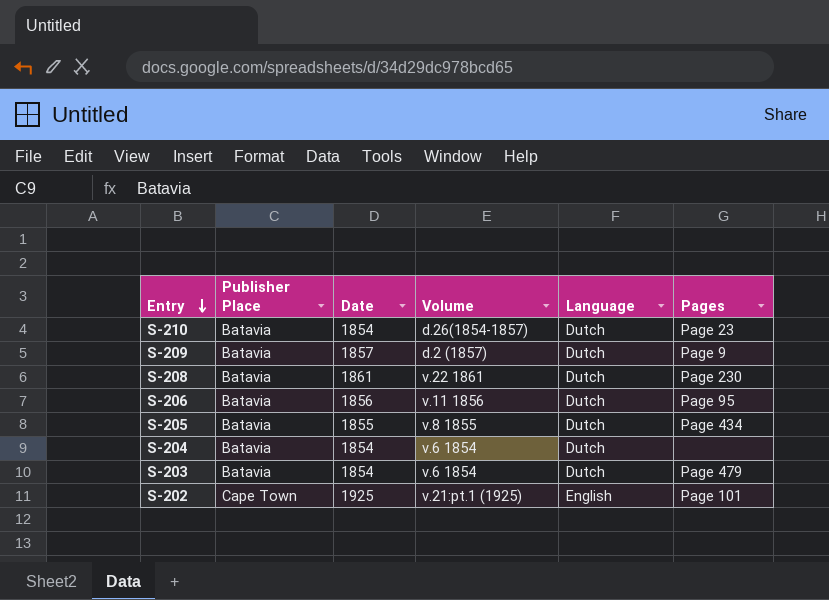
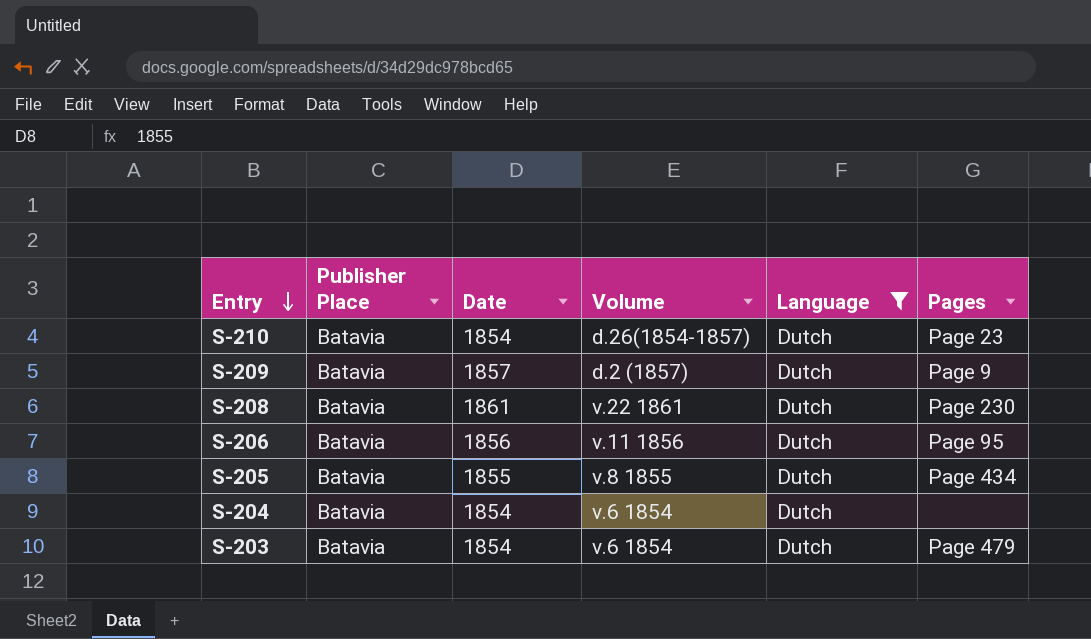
filter: none -> Language = Dutch

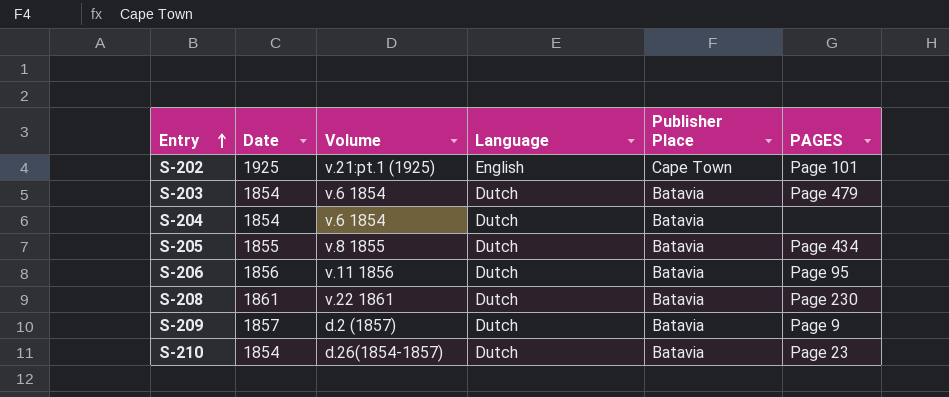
filter: Language = Dutch -> none
row order: Entry descending -> Entry ascending
column Publisher Place | position: 2 -> 5
column name: Pages -> PAGES

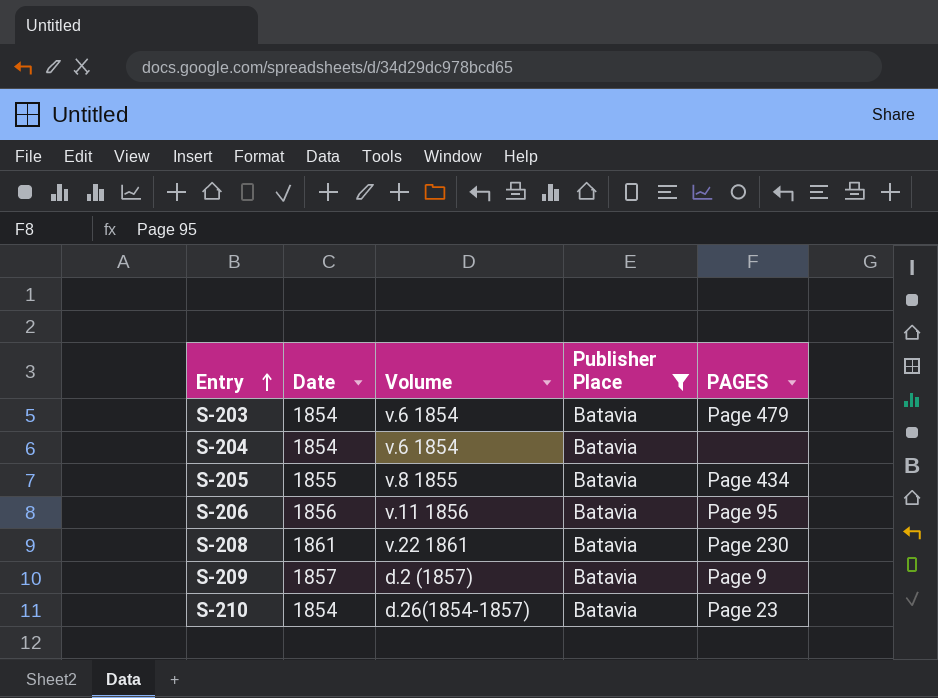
filter: none -> Publisher Place = Batavia
column Language | position: 4 -> none

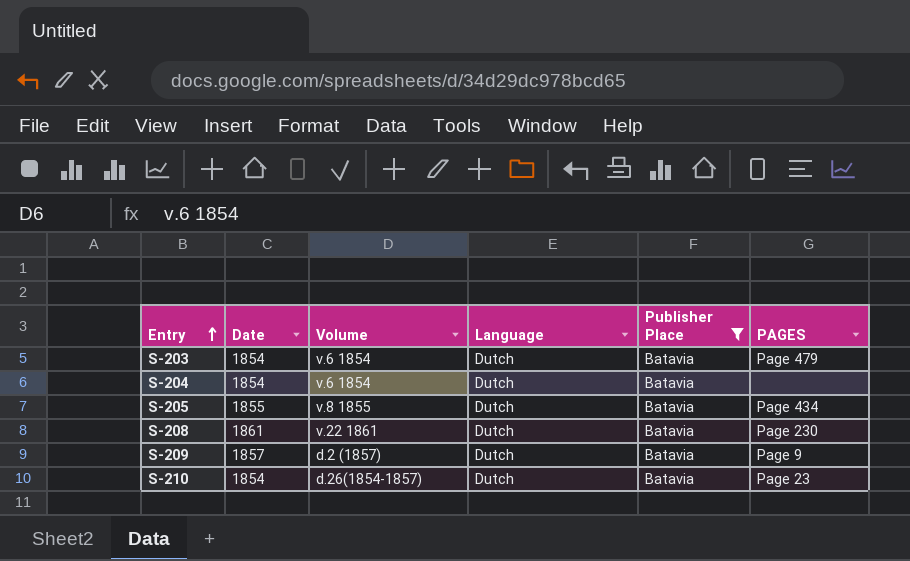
column Language | position: none -> 4
row S-206: 1856 | v.11 1856 | Batavia | Page 95 -> none

